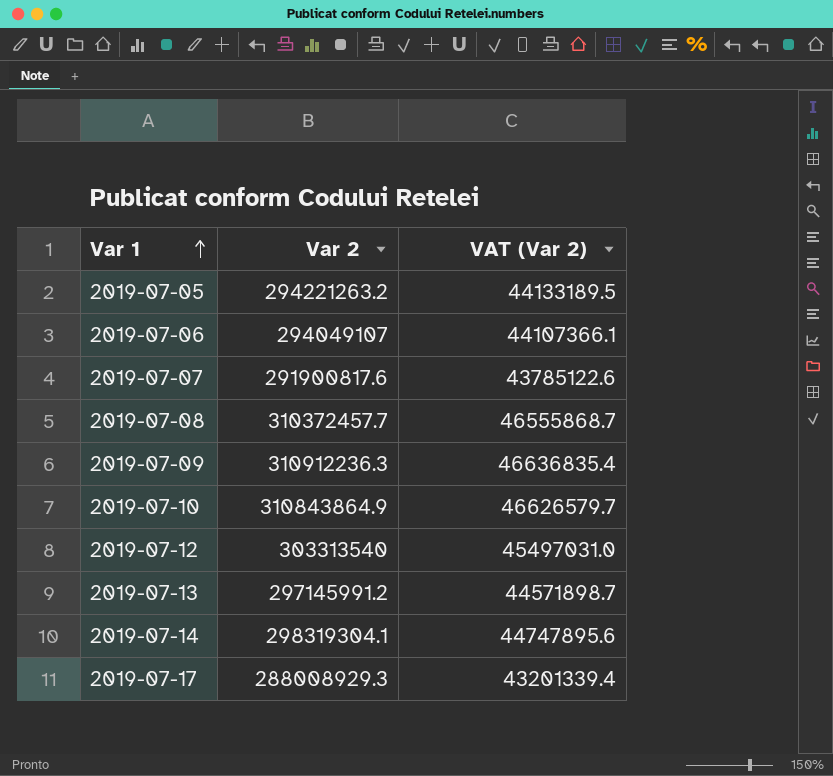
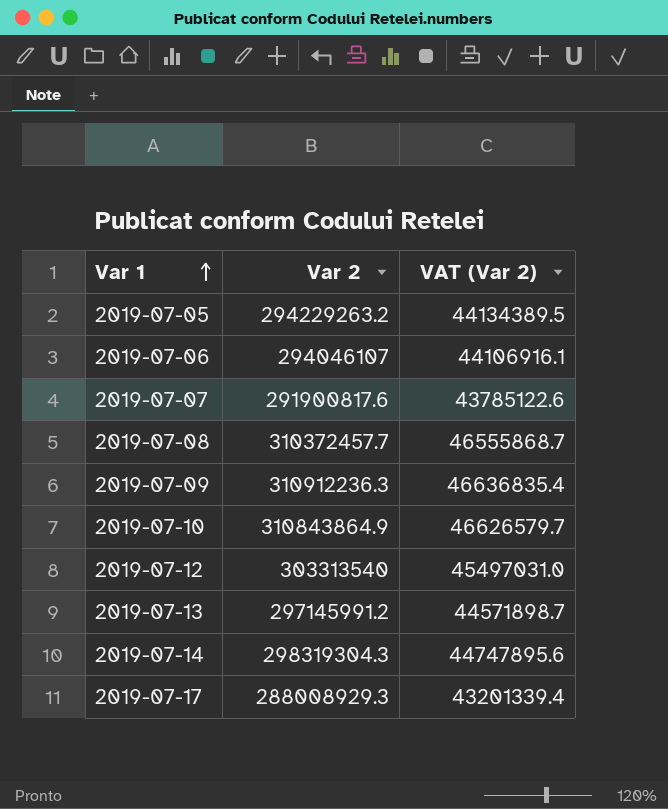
2019-07-05 | Var 2: 294221263.2 -> 294229263.2
2019-07-05 | VAT (Var 2): 44133189.5 -> 44134389.5
2019-07-06 | Var 2: 294049107 -> 294046107
2019-07-06 | VAT (Var 2): 44107366.1 -> 44106916.1
2019-07-14 | Var 2: 298319304.1 -> 298319304.3

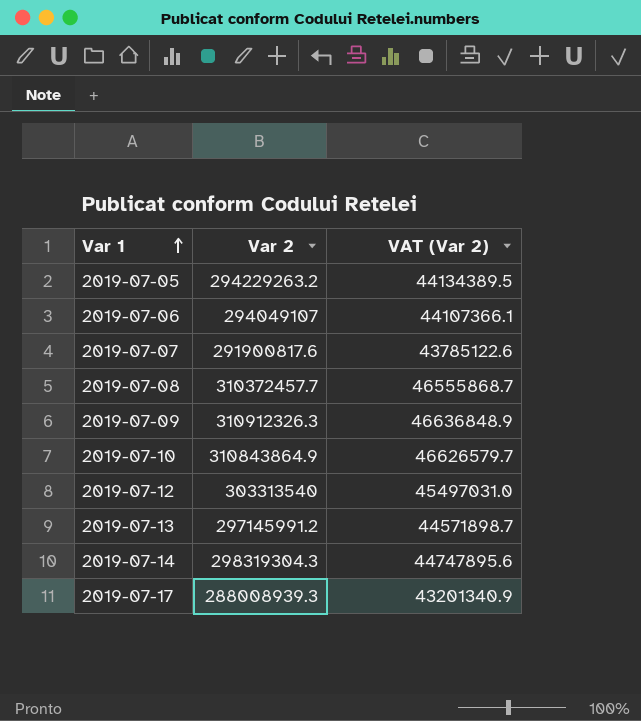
2019-07-06 | Var 2: 294046107 -> 294049107
2019-07-06 | VAT (Var 2): 44106916.1 -> 44107366.1
2019-07-09 | Var 2: 310912236.3 -> 310912326.3
2019-07-09 | VAT (Var 2): 46636835.4 -> 46636848.9
2019-07-17 | Var 2: 288008929.3 -> 288008939.3
2019-07-17 | VAT (Var 2): 43201339.4 -> 43201340.9

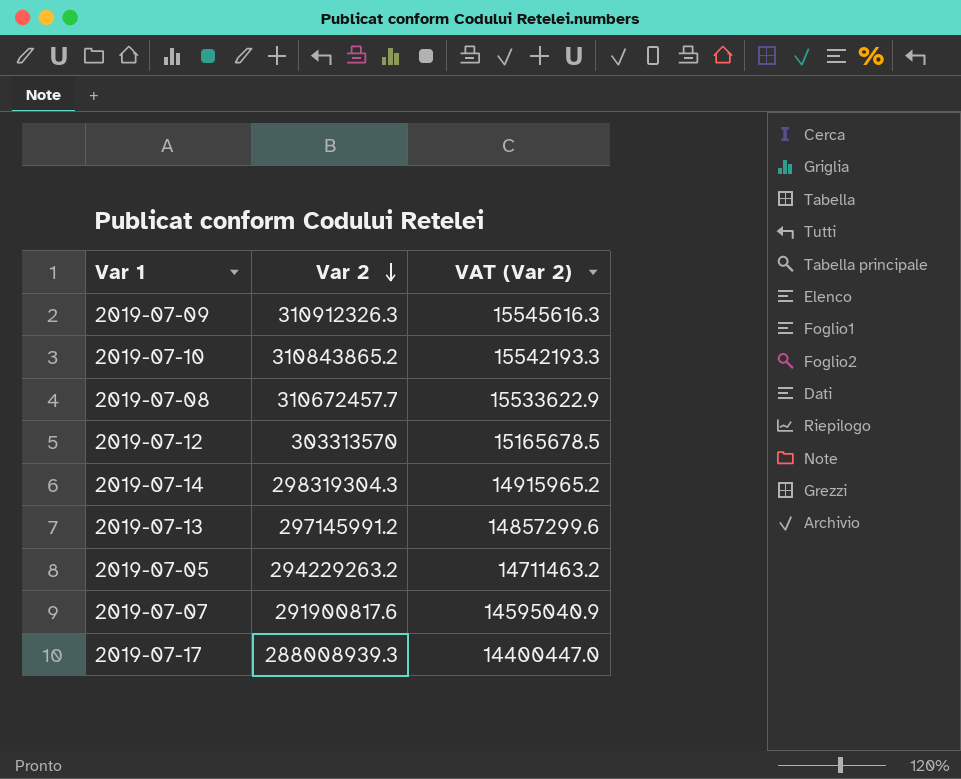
row order: Var 1 ascending -> Var 2 descending
column VAT (Var 2) | formula: [Var 2] * 0.15 -> [Var 2] * 0.05
row 2019-07-06: 294049107 | 44107366.1 -> none
2019-07-10 | Var 2: 310843864.9 -> 310843865.2
2019-07-08 | Var 2: 310372457.7 -> 310672457.7
2019-07-12 | Var 2: 303313540 -> 303313570

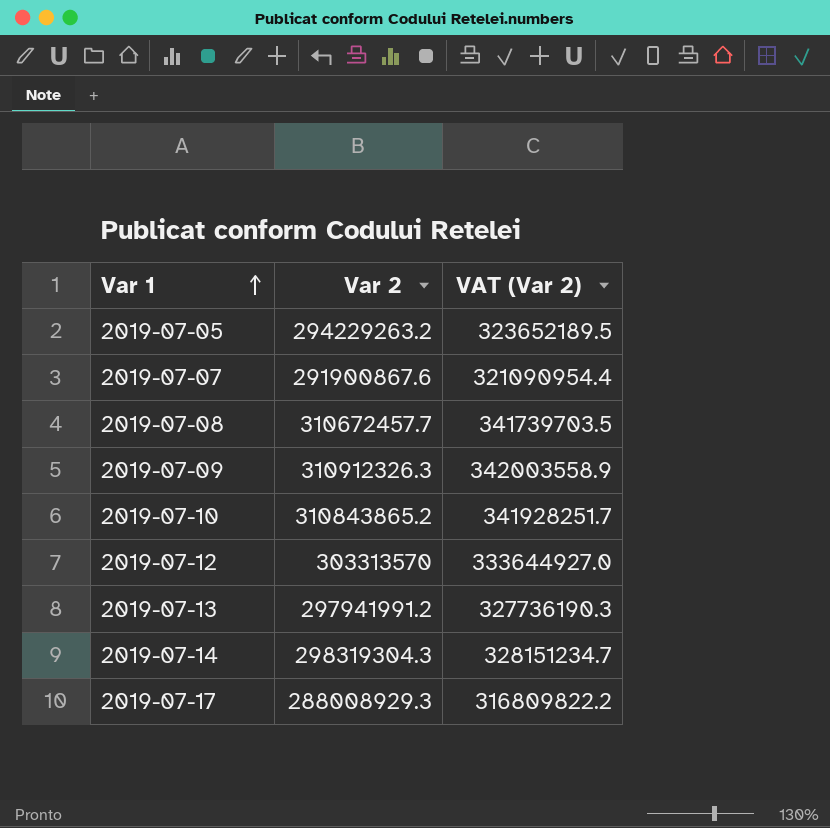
row order: Var 2 descending -> Var 1 ascending
column VAT (Var 2) | formula: [Var 2] * 0.05 -> [Var 2] * 1.1
2019-07-07 | Var 2: 291900817.6 -> 291900867.6
2019-07-13 | Var 2: 297145991.2 -> 297941991.2
2019-07-17 | Var 2: 288008939.3 -> 288008929.3

